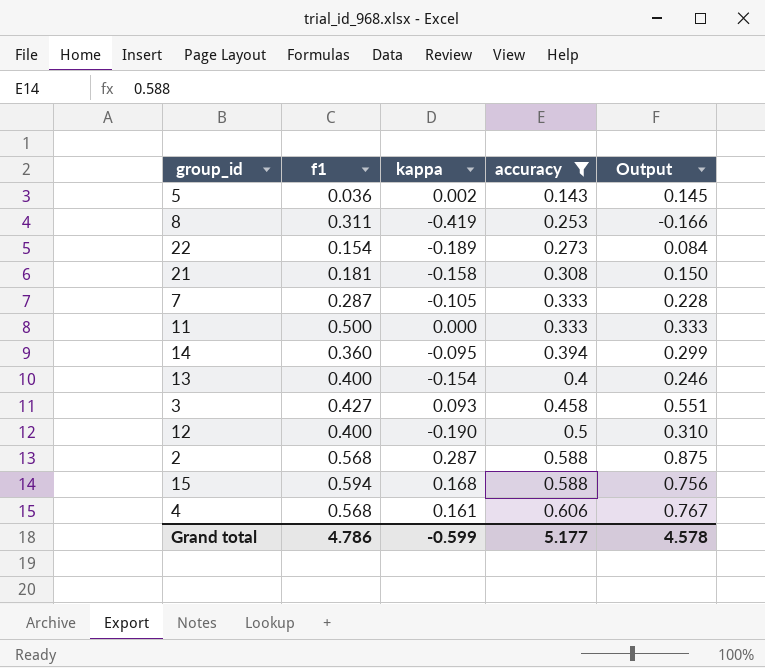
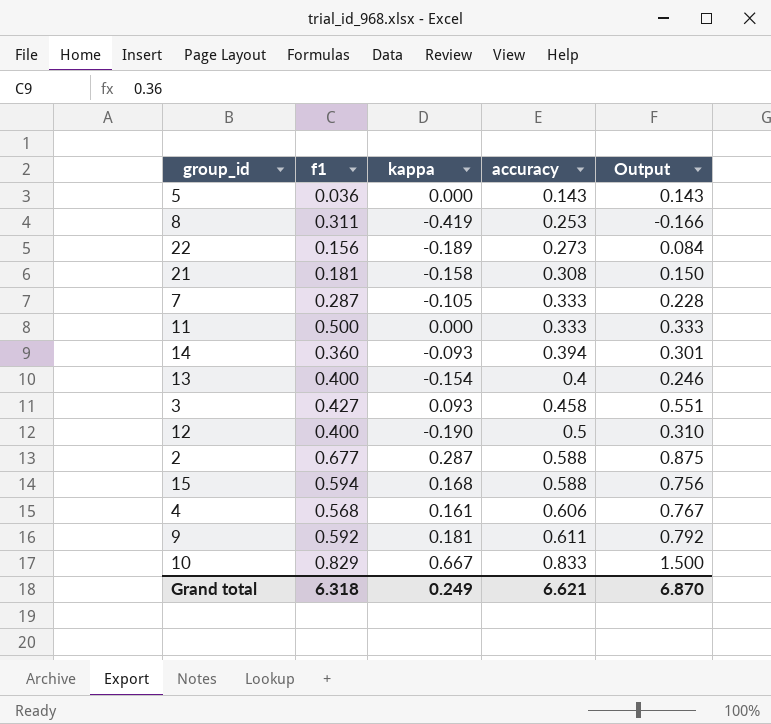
filter: accuracy <= 0.606 -> none
5 | kappa: 0.002 -> 0.000
5 | Output: 0.145 -> 0.143
22 | f1: 0.154 -> 0.156
14 | kappa: -0.095 -> -0.093
14 | Output: 0.299 -> 0.301
2 | f1: 0.568 -> 0.677
Grand total | f1: 4.786 -> 6.318
Grand total | kappa: -0.599 -> 0.249
Grand total | accuracy: 5.177 -> 6.621
Grand total | Output: 4.578 -> 6.870

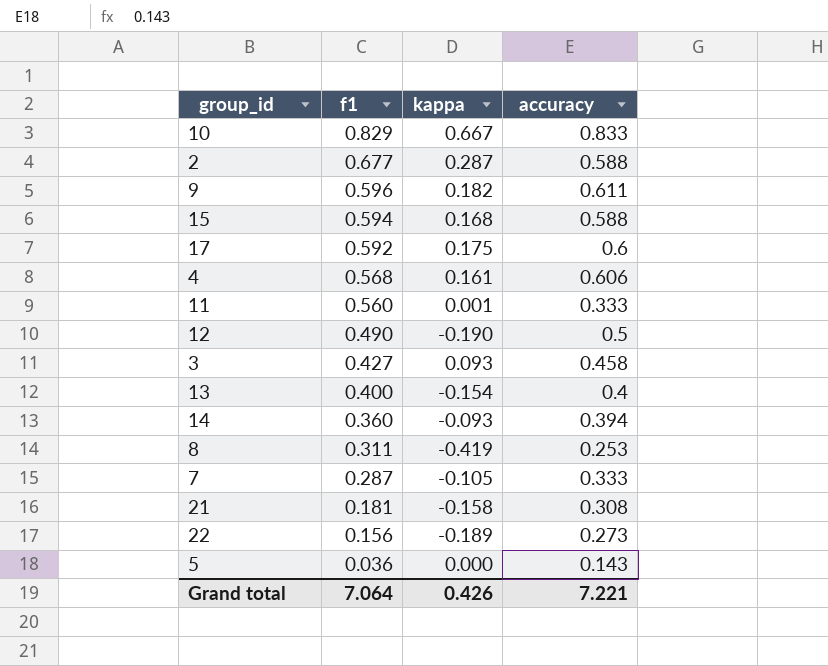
row order: accuracy ascending -> f1 descending
column Output | formula: [kappa] + [accuracy] -> none
9 | f1: 0.592 -> 0.596
9 | kappa: 0.181 -> 0.182
row 17: none -> 0.592 | 0.175 | 0.6
11 | f1: 0.500 -> 0.560
11 | kappa: 0.000 -> 0.001
12 | f1: 0.400 -> 0.490
Grand total | f1: 6.318 -> 7.064
Grand total | kappa: 0.249 -> 0.426
Grand total | accuracy: 6.621 -> 7.221

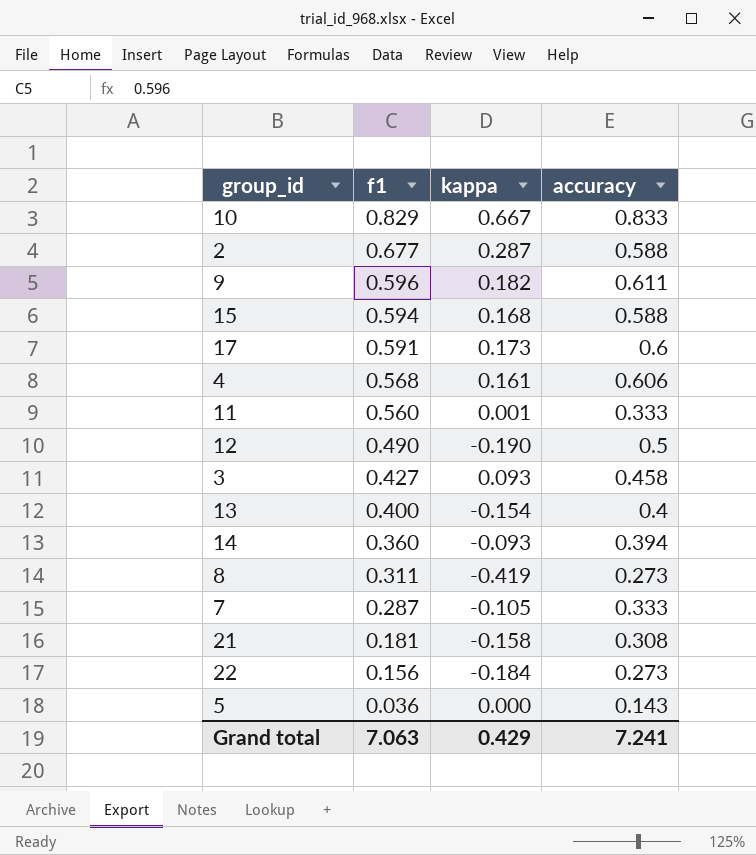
17 | f1: 0.592 -> 0.591
17 | kappa: 0.175 -> 0.173
8 | accuracy: 0.253 -> 0.273
22 | kappa: -0.189 -> -0.184
Grand total | f1: 7.064 -> 7.063
Grand total | kappa: 0.426 -> 0.429
Grand total | accuracy: 7.221 -> 7.241

